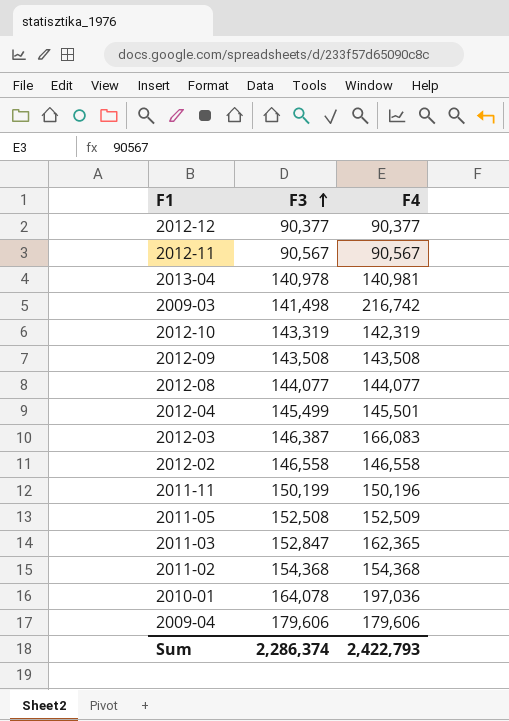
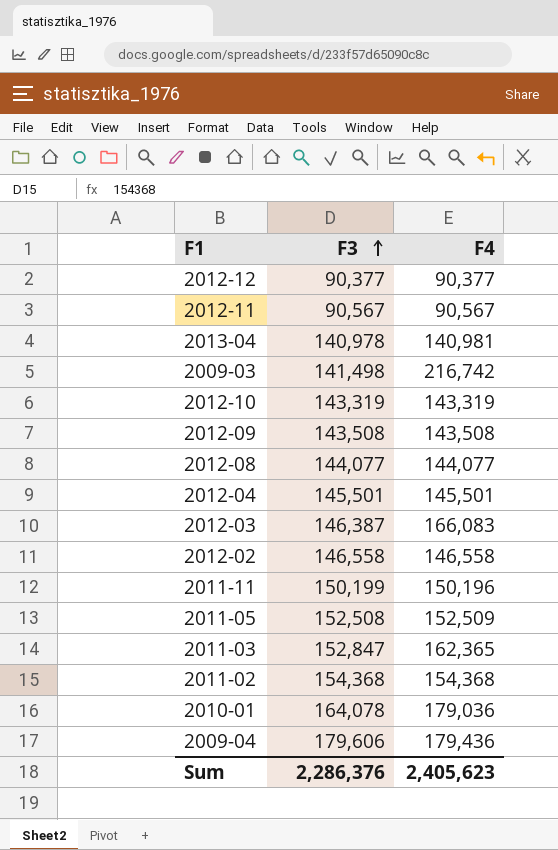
2012-10 | F4: 142,319 -> 143,319
2012-04 | F3: 145,499 -> 145,501
2010-01 | F4: 197,036 -> 179,036
2009-04 | F4: 179,606 -> 179,436
Sum | F3: 2,286,374 -> 2,286,376
Sum | F4: 2,422,793 -> 2,405,623

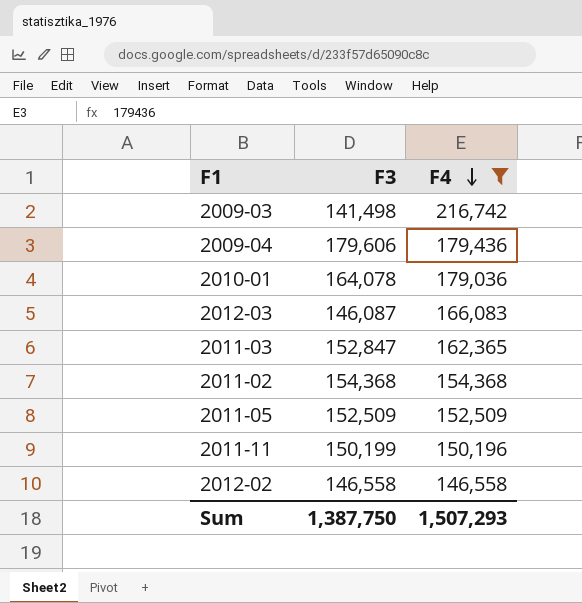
filter: none -> F4 >= 146,558
row order: F3 ascending -> F4 descending
2012-03 | F3: 146,387 -> 146,087
2011-05 | F3: 152,508 -> 152,509
Sum | F3: 2,286,376 -> 1,387,750
Sum | F4: 2,405,623 -> 1,507,293

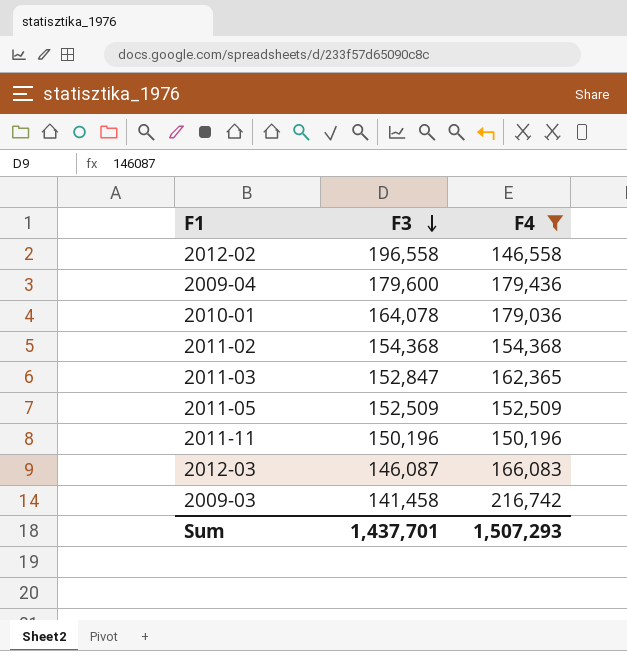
row order: F4 descending -> F3 descending
2012-02 | F3: 146,558 -> 196,558
2009-04 | F3: 179,606 -> 179,600
2011-11 | F3: 150,199 -> 150,196
2009-03 | F3: 141,498 -> 141,458
Sum | F3: 1,387,750 -> 1,437,701

